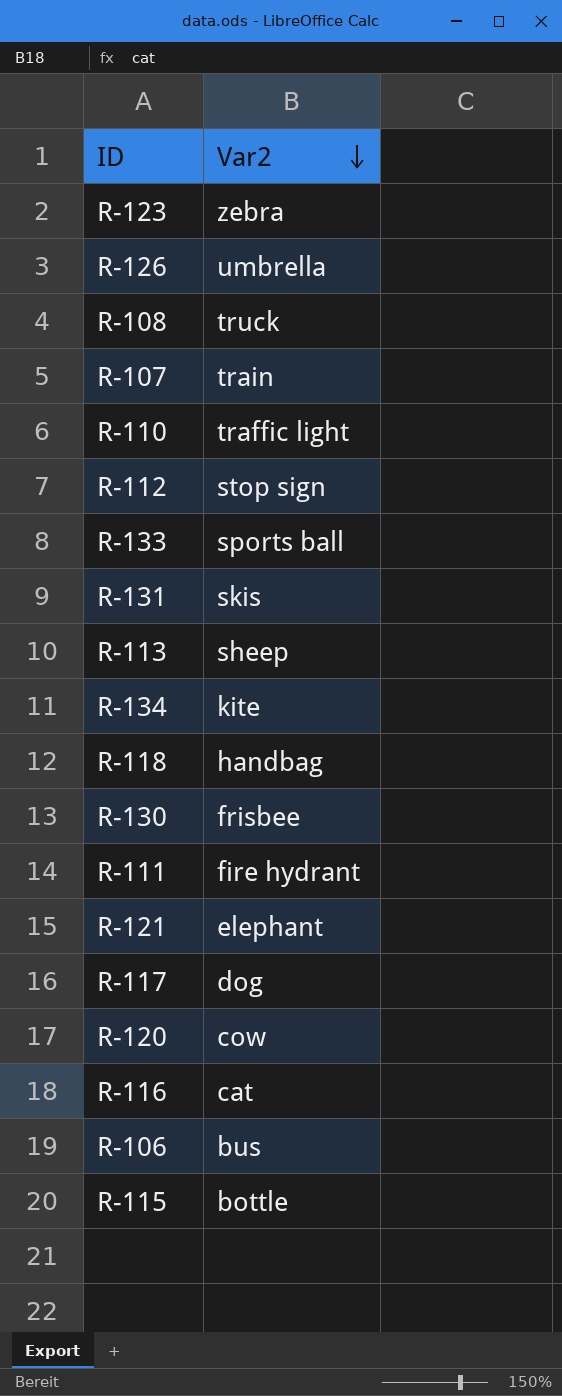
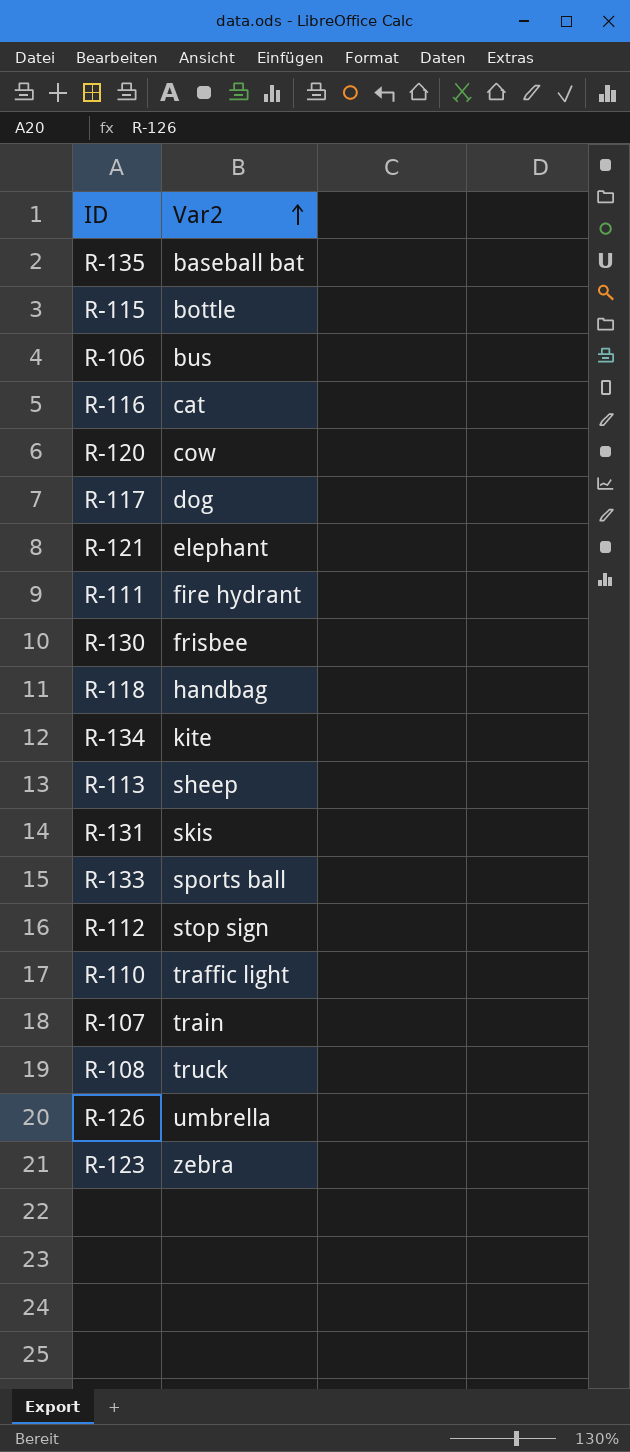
row order: Var2 descending -> Var2 ascending
row R-135: none -> baseball bat

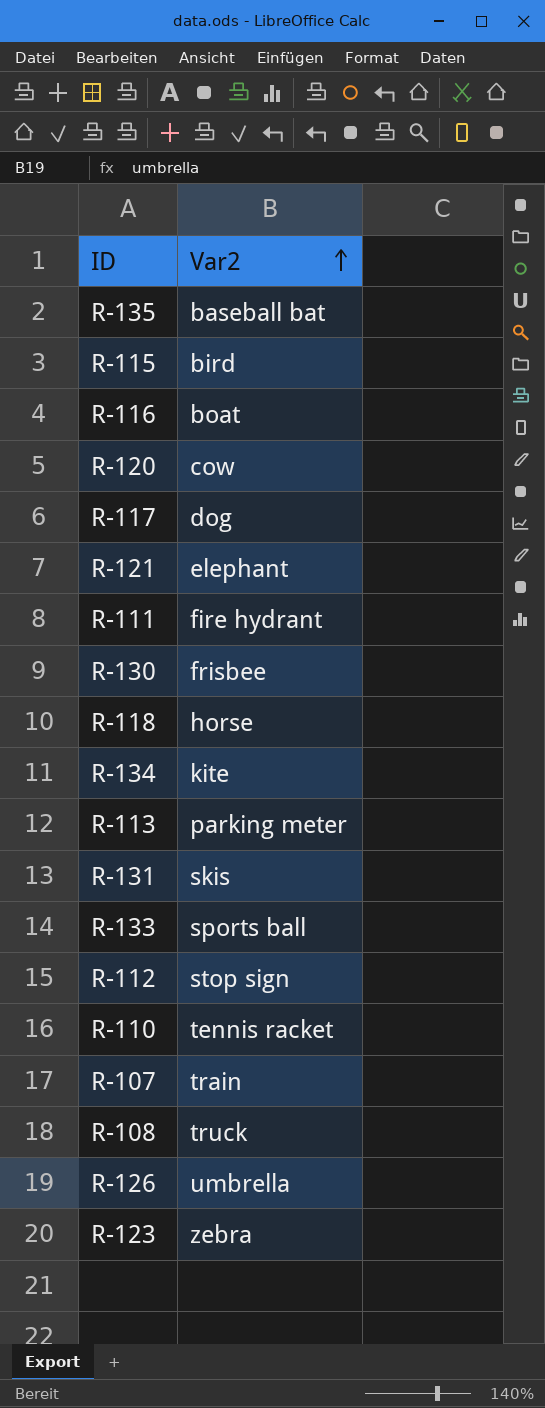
row R-106: bus -> none
R-115 | Var2: bottle -> bird
R-116 | Var2: cat -> boat
R-118 | Var2: handbag -> horse
R-113 | Var2: sheep -> parking meter
R-110 | Var2: traffic light -> tennis racket

